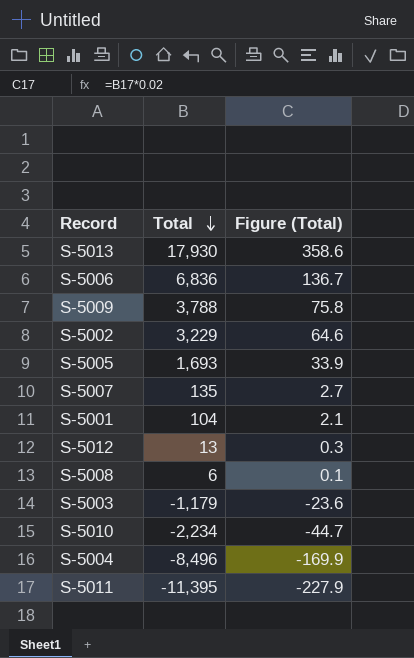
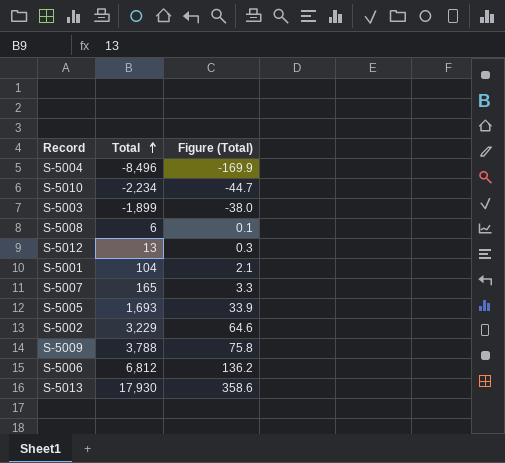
row order: Total descending -> Total ascending
row S-5011: -11,395 | -227.9 -> none
S-5003 | Total: -1,179 -> -1,899
S-5003 | Figure (Total): -23.6 -> -38.0
S-5007 | Total: 135 -> 165
S-5007 | Figure (Total): 2.7 -> 3.3
S-5006 | Total: 6,836 -> 6,812
S-5006 | Figure (Total): 136.7 -> 136.2

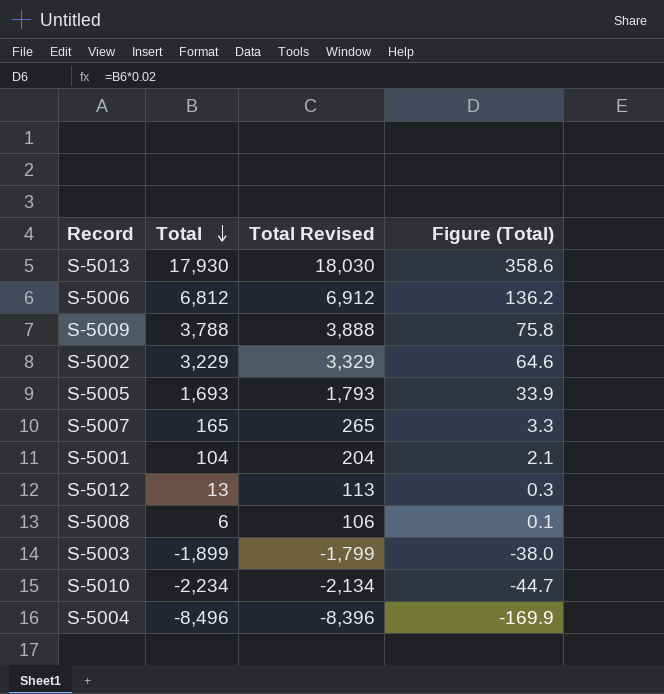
row order: Total ascending -> Total descending
column Total Revised | formula: none -> [Total] + 100

